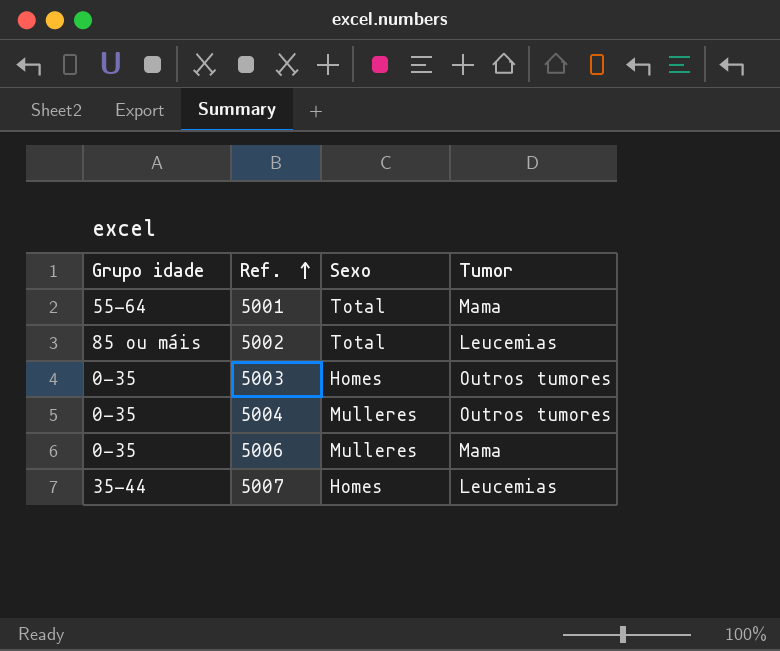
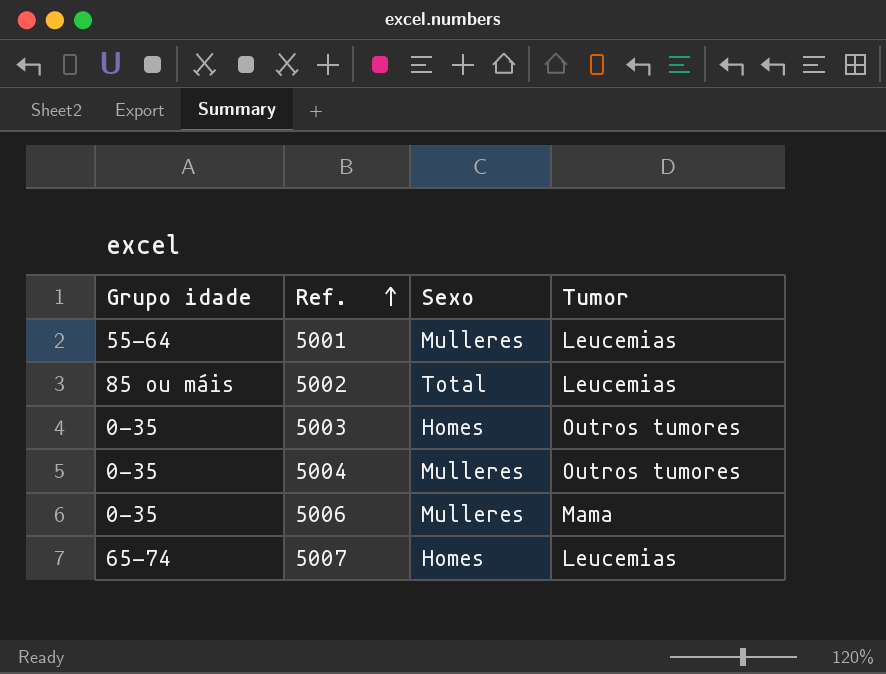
5001 | Sexo: Total -> Mulleres
5001 | Tumor: Mama -> Leucemias
5007 | Grupo idade: 35-44 -> 65-74

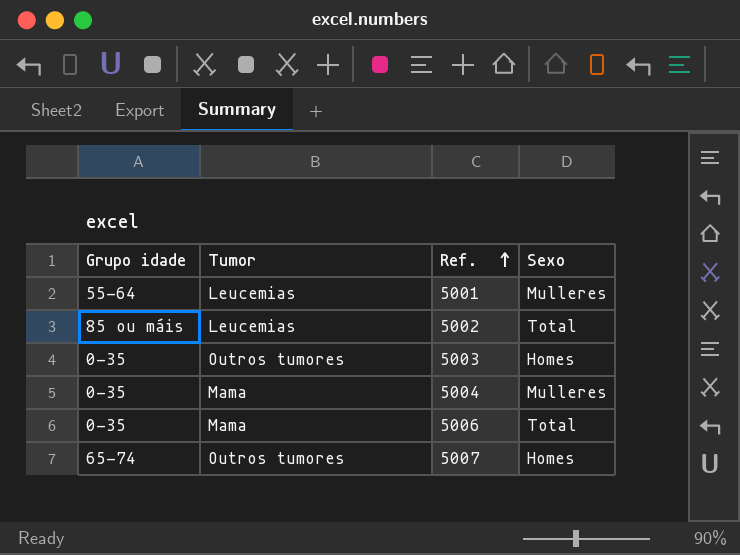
column Tumor | position: 4 -> 2
5004 | Tumor: Outros tumores -> Mama
5006 | Sexo: Mulleres -> Total
5007 | Tumor: Leucemias -> Outros tumores

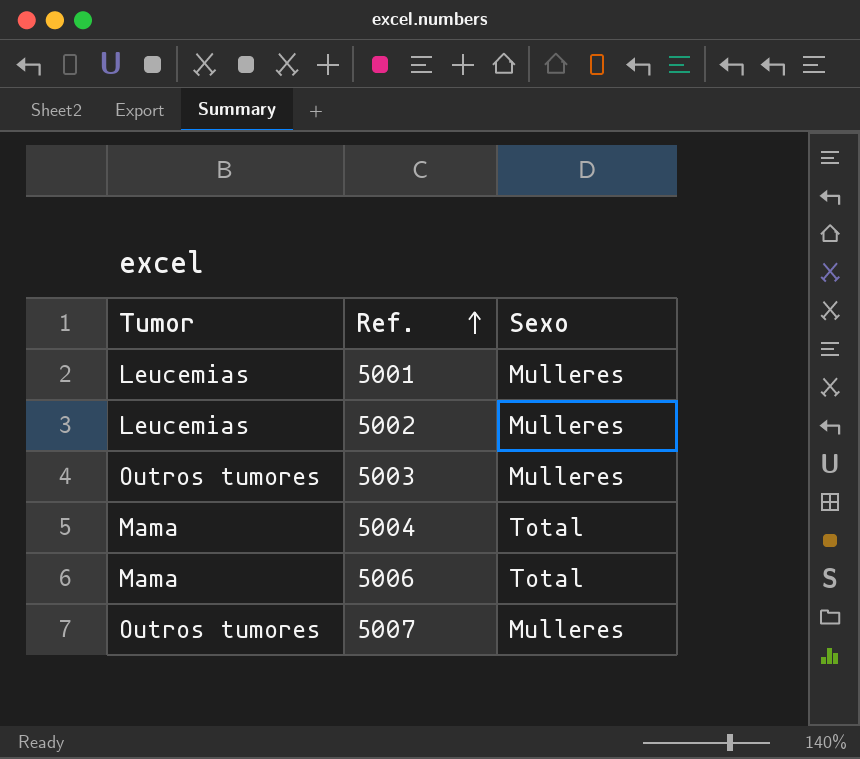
column Grupo idade | position: 1 -> none
5002 | Sexo: Total -> Mulleres
5003 | Sexo: Homes -> Mulleres
5004 | Sexo: Mulleres -> Total
5007 | Sexo: Homes -> Mulleres

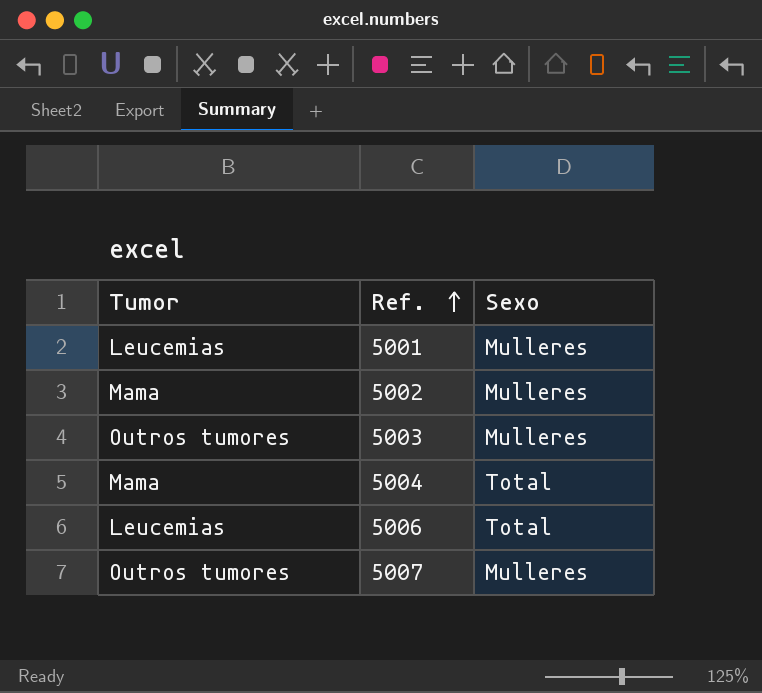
5002 | Tumor: Leucemias -> Mama
5006 | Tumor: Mama -> Leucemias

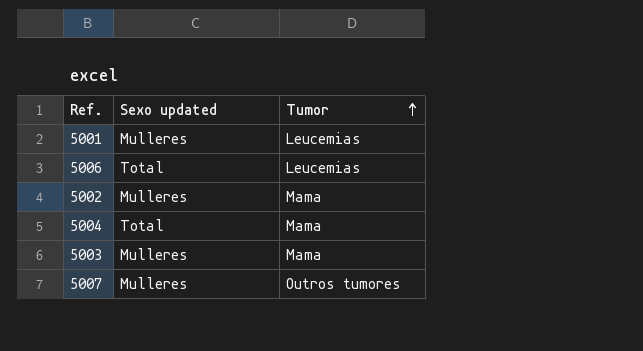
row order: Ref. ascending -> Tumor ascending
column name: Sexo -> Sexo updated
column Tumor | position: 1 -> 3
5003 | Tumor: Outros tumores -> Mama

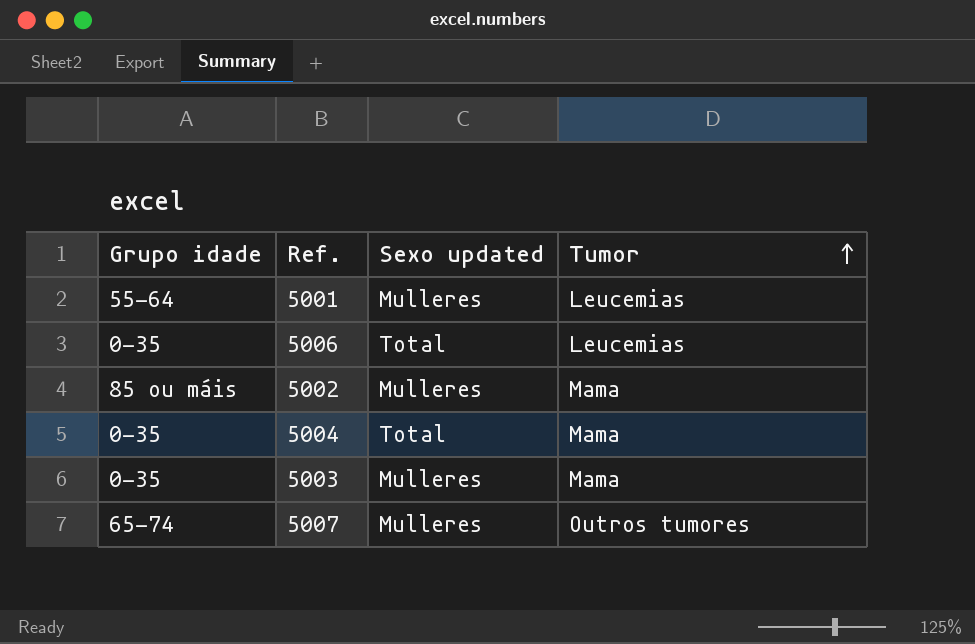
column Grupo idade | position: none -> 1

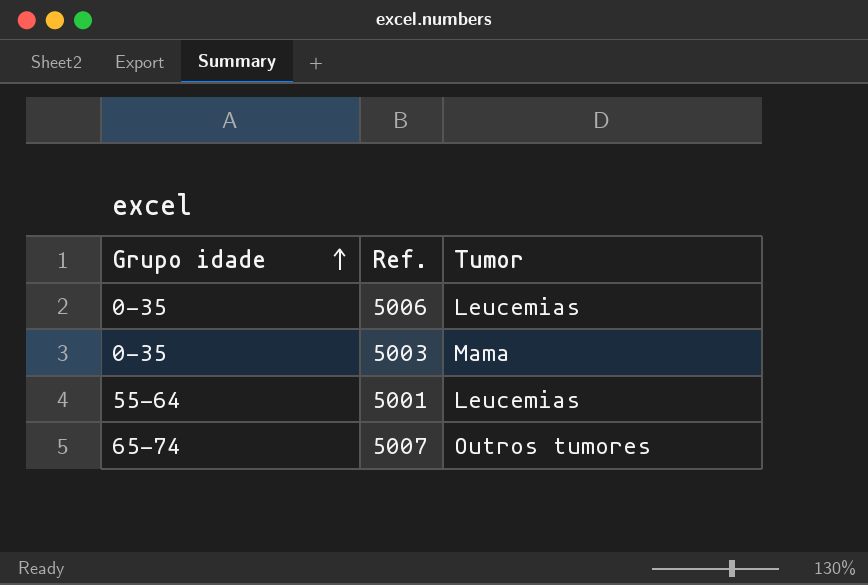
row order: Tumor ascending -> Grupo idade ascending
column Sexo updated | position: 3 -> none
row 5002: 85 ou máis | Mulleres | Mama -> none
row 5004: 0-35 | Total | Mama -> none

